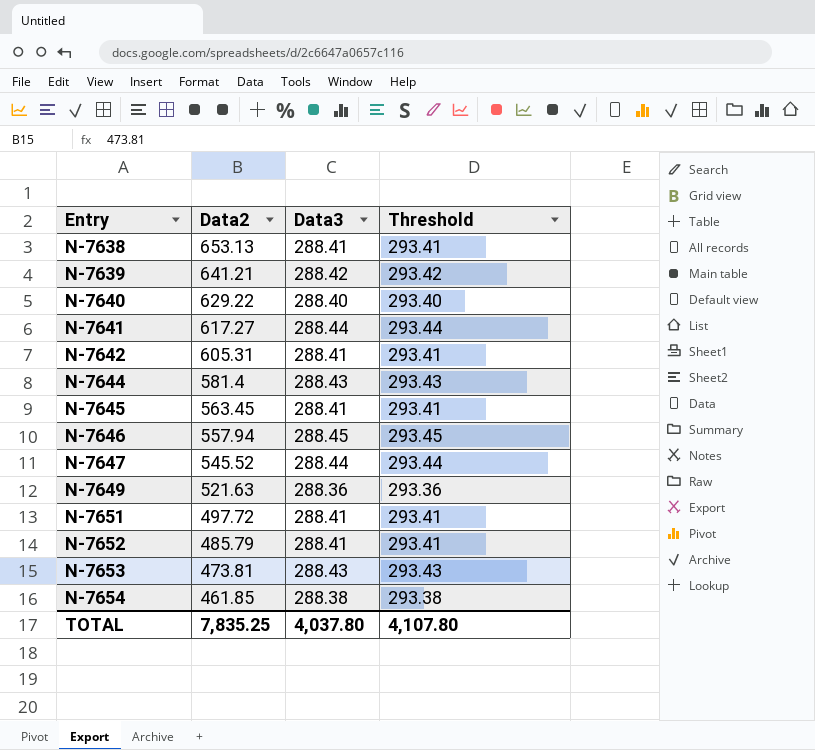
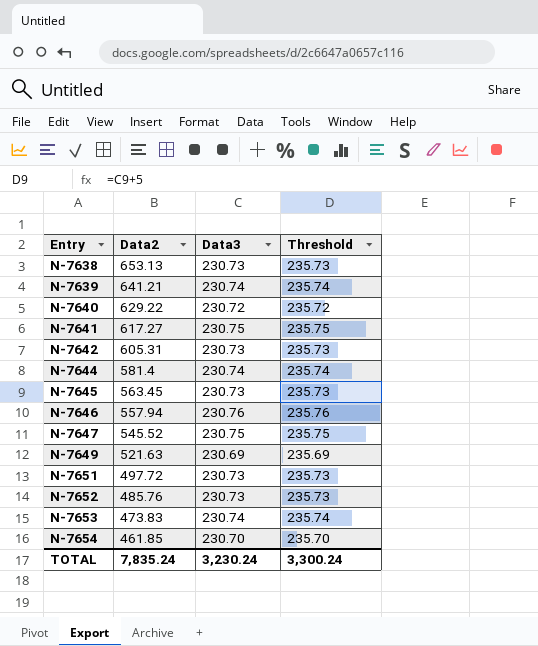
N-7638 | Data3: 288.41 -> 230.73
N-7638 | Threshold: 293.41 -> 235.73
N-7639 | Data3: 288.42 -> 230.74
N-7639 | Threshold: 293.42 -> 235.74
N-7640 | Data3: 288.40 -> 230.72
N-7640 | Threshold: 293.40 -> 235.72
N-7641 | Data3: 288.44 -> 230.75
N-7641 | Threshold: 293.44 -> 235.75
N-7642 | Data3: 288.41 -> 230.73
N-7642 | Threshold: 293.41 -> 235.73
N-7644 | Data3: 288.43 -> 230.74
N-7644 | Threshold: 293.43 -> 235.74
N-7645 | Data3: 288.41 -> 230.73
N-7645 | Threshold: 293.41 -> 235.73
N-7646 | Data3: 288.45 -> 230.76
N-7646 | Threshold: 293.45 -> 235.76
N-7647 | Data3: 288.44 -> 230.75
N-7647 | Threshold: 293.44 -> 235.75
N-7649 | Data3: 288.36 -> 230.69
N-7649 | Threshold: 293.36 -> 235.69
N-7651 | Data3: 288.41 -> 230.73
N-7651 | Threshold: 293.41 -> 235.73
N-7652 | Data2: 485.79 -> 485.76
N-7652 | Data3: 288.41 -> 230.73
N-7652 | Threshold: 293.41 -> 235.73
N-7653 | Data2: 473.81 -> 473.83
N-7653 | Data3: 288.43 -> 230.74
N-7653 | Threshold: 293.43 -> 235.74
N-7654 | Data3: 288.38 -> 230.70
N-7654 | Threshold: 293.38 -> 235.70
TOTAL | Data2: 7,835.25 -> 7,835.24
TOTAL | Data3: 4,037.80 -> 3,230.24
TOTAL | Threshold: 4,107.80 -> 3,300.24

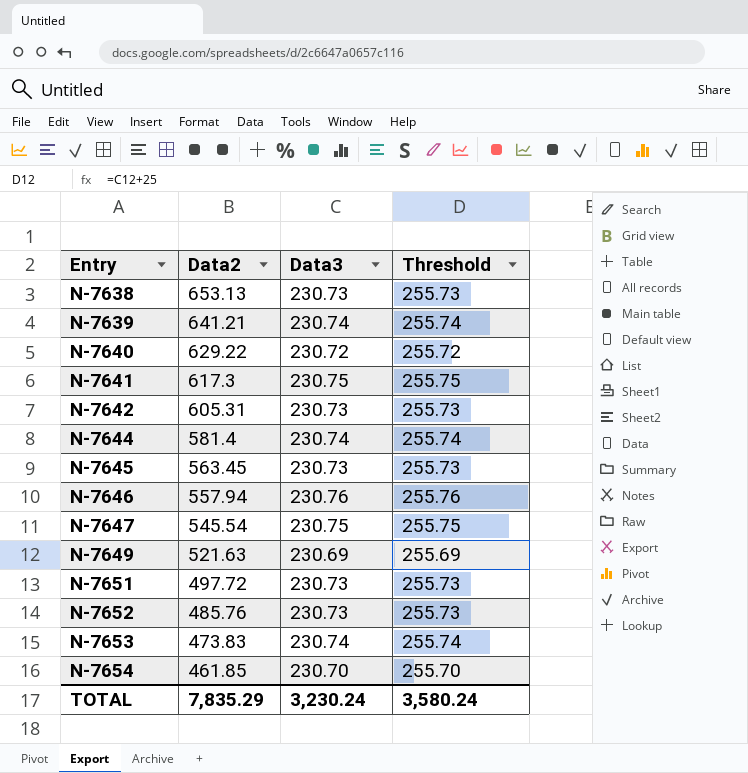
column Threshold | formula: [Data3] + 5 -> [Data3] + 25
N-7641 | Data2: 617.27 -> 617.3
N-7647 | Data2: 545.52 -> 545.54
TOTAL | Data2: 7,835.24 -> 7,835.29
TOTAL | Threshold: 3,300.24 -> 3,580.24

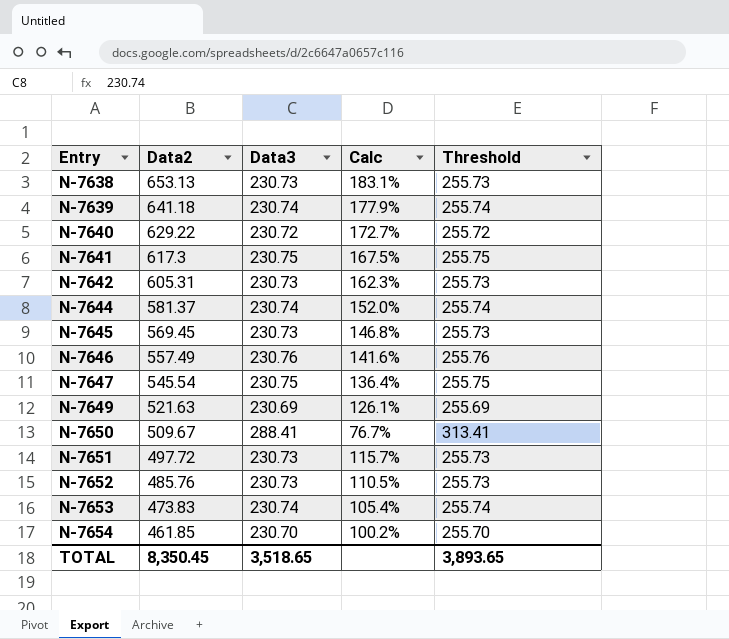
column Calc | formula: none -> ([Data2] - [Data3]) / [Data3]
N-7639 | Data2: 641.21 -> 641.18
N-7644 | Data2: 581.4 -> 581.37
N-7645 | Data2: 563.45 -> 569.45
N-7646 | Data2: 557.94 -> 557.49
row N-7650: none -> 509.67 | 288.41 | 76.7% | 313.41
TOTAL | Data2: 7,835.29 -> 8,350.45
TOTAL | Data3: 3,230.24 -> 3,518.65
TOTAL | Threshold: 3,580.24 -> 3,893.65

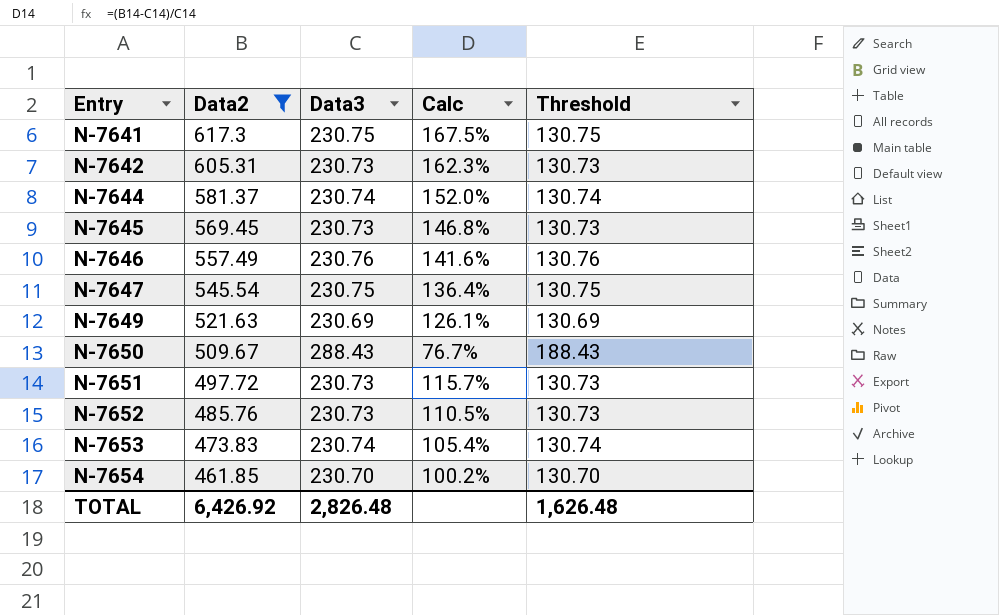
filter: none -> Data2 <= 617.3
column Threshold | formula: [Data3] + 25 -> [Data3] - 100
N-7650 | Data3: 288.41 -> 288.43
TOTAL | Data2: 8,350.45 -> 6,426.92
TOTAL | Data3: 3,518.65 -> 2,826.48
TOTAL | Threshold: 3,893.65 -> 1,626.48

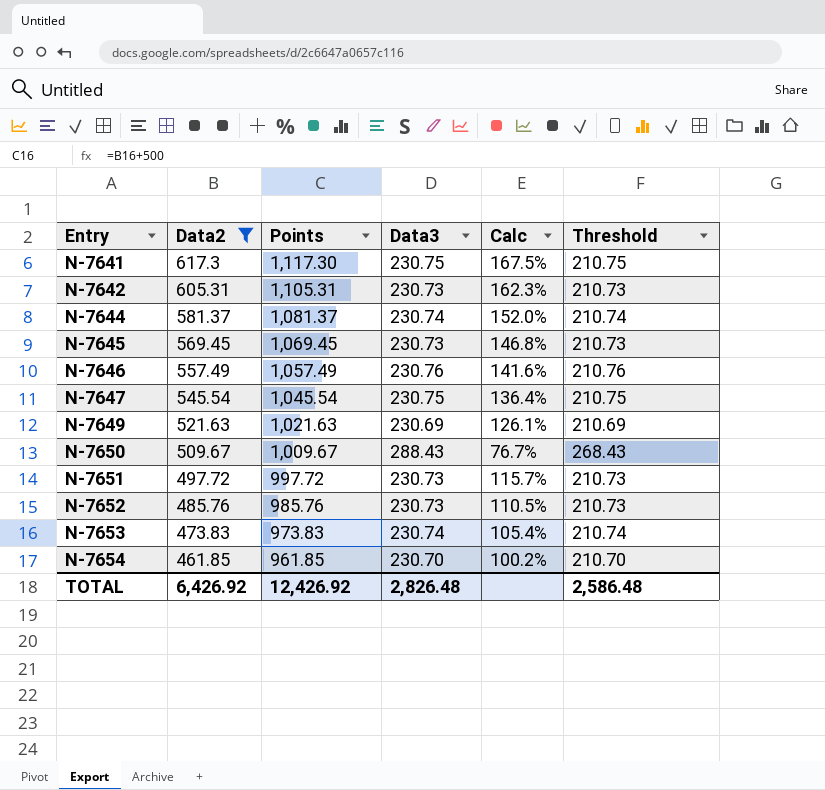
column Points | formula: none -> [Data2] + 500
column Threshold | formula: [Data3] - 100 -> [Data3] - 20
TOTAL | Threshold: 1,626.48 -> 2,586.48

